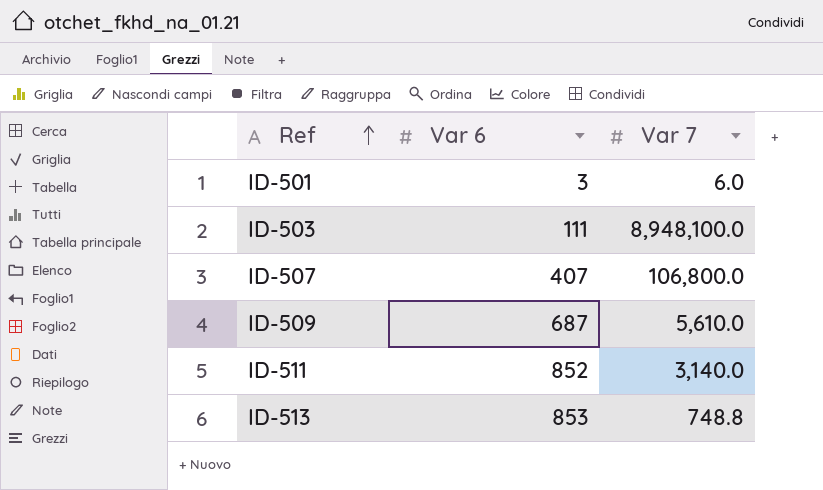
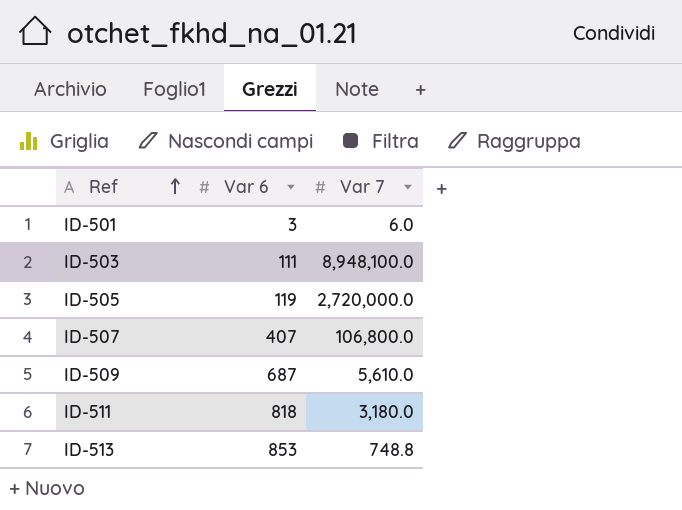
row ID-505: none -> 119 | 2,720,000.0
ID-511 | Var 6: 852 -> 818
ID-511 | Var 7: 3,140.0 -> 3,180.0

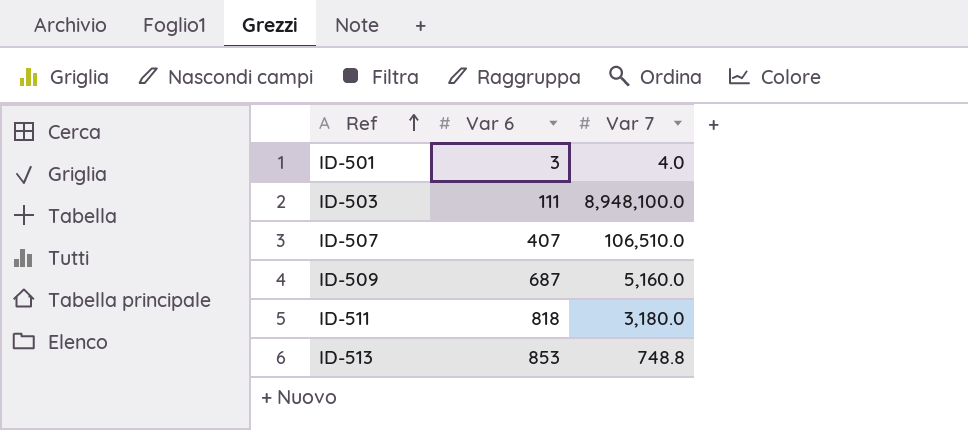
row ID-505: 119 | 2,720,000.0 -> none
ID-501 | Var 7: 6.0 -> 4.0
ID-507 | Var 7: 106,800.0 -> 106,510.0
ID-509 | Var 7: 5,610.0 -> 5,160.0

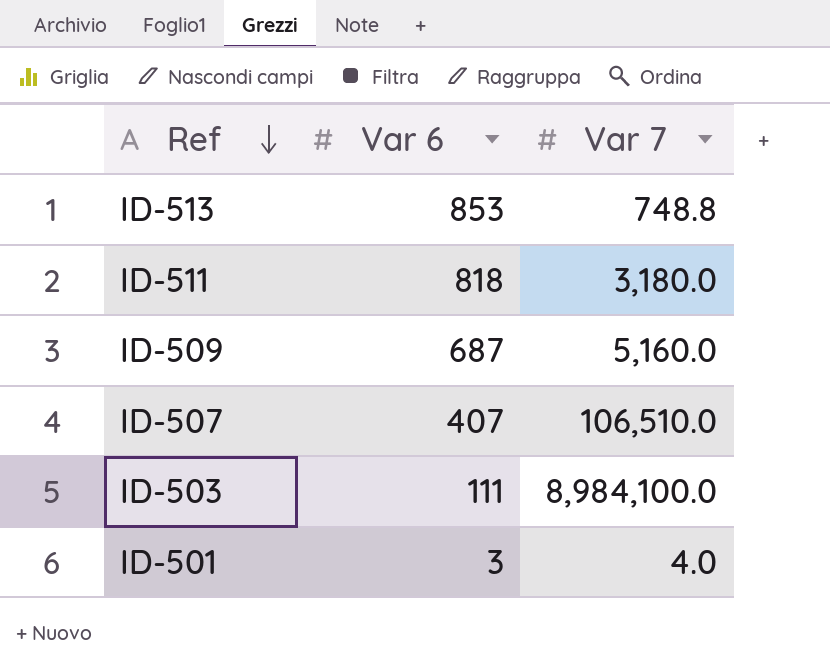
row order: Ref ascending -> Ref descending
ID-503 | Var 7: 8,948,100.0 -> 8,984,100.0

